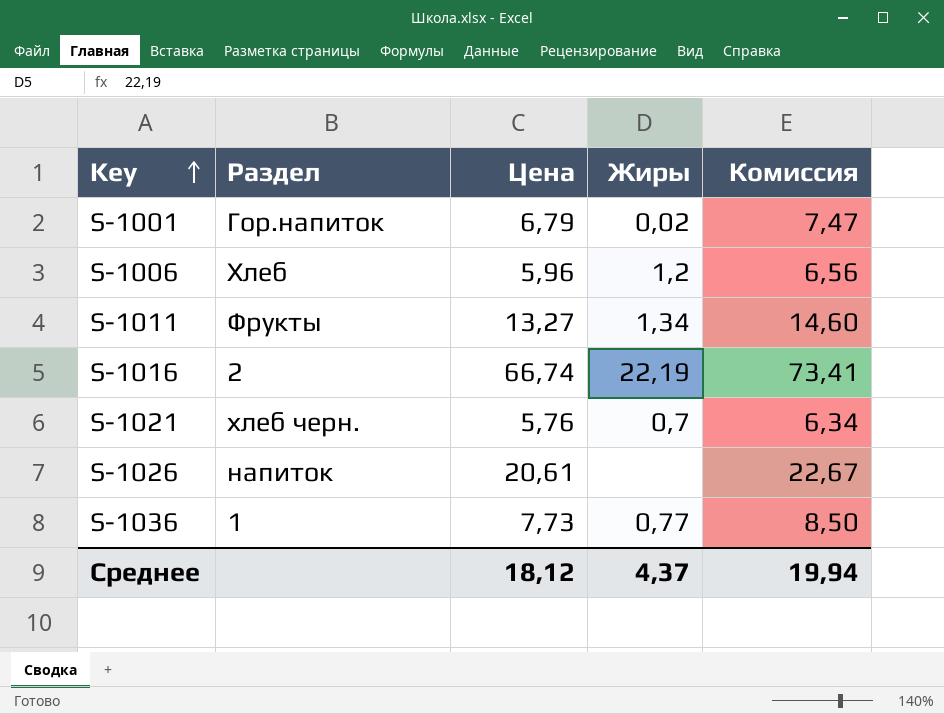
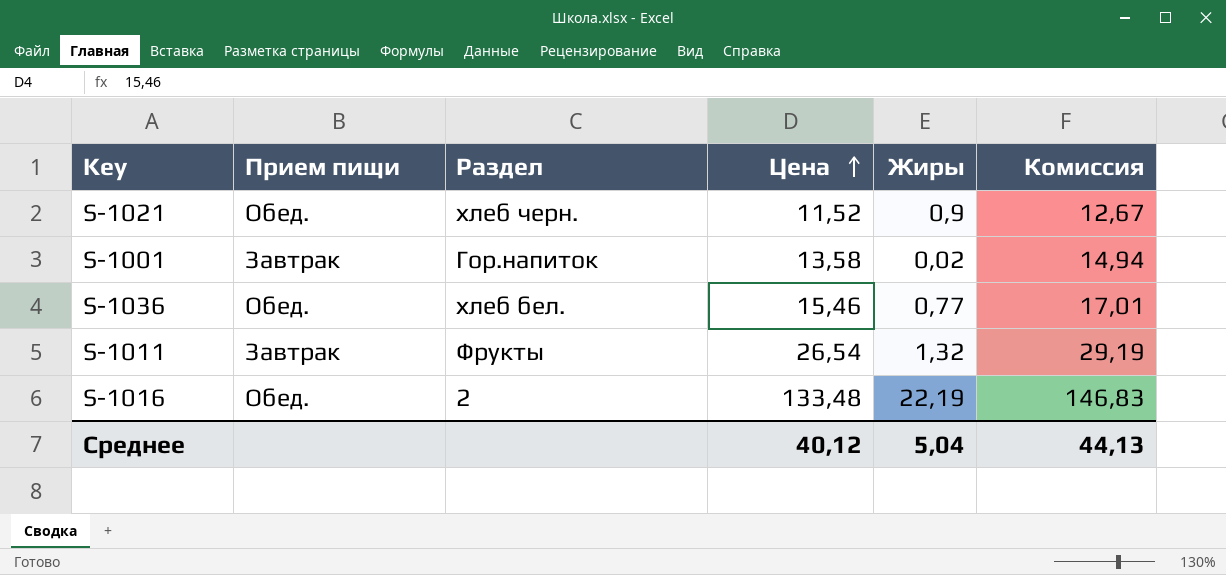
row order: Key ascending -> Цена ascending
column Прием пищи | position: none -> 2
row S-1006: Хлеб | 5,96 | 1,2 | 6,56 -> none
row S-1026: напиток | 20,61 | none | 22,67 -> none
S-1021 | Цена: 5,76 -> 11,52
S-1021 | Жиры: 0,7 -> 0,9
S-1021 | Комиссия: 6,34 -> 12,67
S-1001 | Цена: 6,79 -> 13,58
S-1001 | Комиссия: 7,47 -> 14,94
S-1036 | Раздел: 1 -> хлеб бел.
S-1036 | Цена: 7,73 -> 15,46
S-1036 | Комиссия: 8,50 -> 17,01
S-1011 | Цена: 13,27 -> 26,54
S-1011 | Жиры: 1,34 -> 1,32
S-1011 | Комиссия: 14,60 -> 29,19
S-1016 | Цена: 66,74 -> 133,48
S-1016 | Комиссия: 73,41 -> 146,83
Среднее | Цена: 18,12 -> 40,12
Среднее | Жиры: 4,37 -> 5,04
Среднее | Комиссия: 19,94 -> 44,13

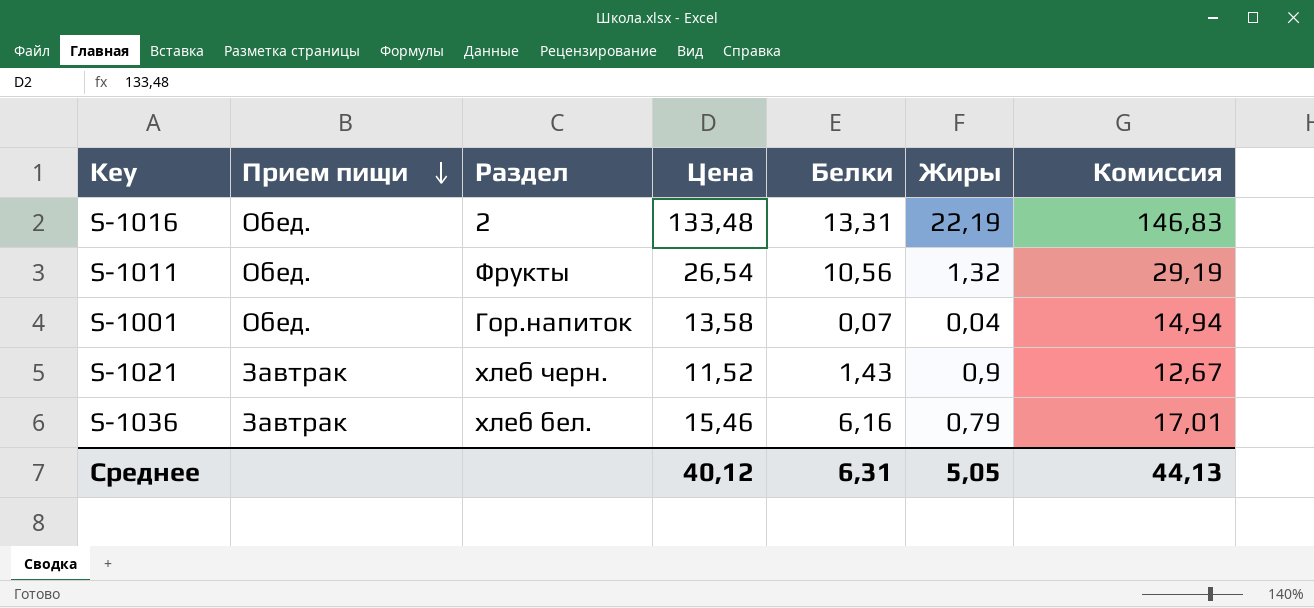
row order: Цена ascending -> Прием пищи descending
column Белки | position: none -> 5
S-1011 | Прием пищи: Завтрак -> Обед.
S-1001 | Прием пищи: Завтрак -> Обед.
S-1001 | Жиры: 0,02 -> 0,04
S-1021 | Прием пищи: Обед. -> Завтрак
S-1036 | Прием пищи: Обед. -> Завтрак
S-1036 | Жиры: 0,77 -> 0,79
Среднее | Жиры: 5,04 -> 5,05

